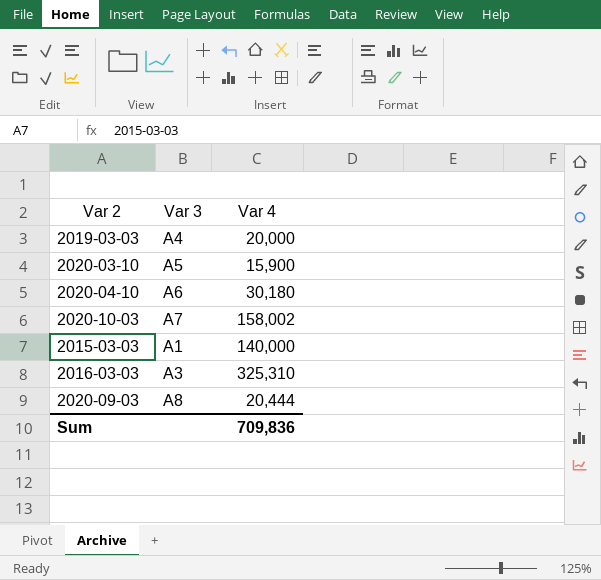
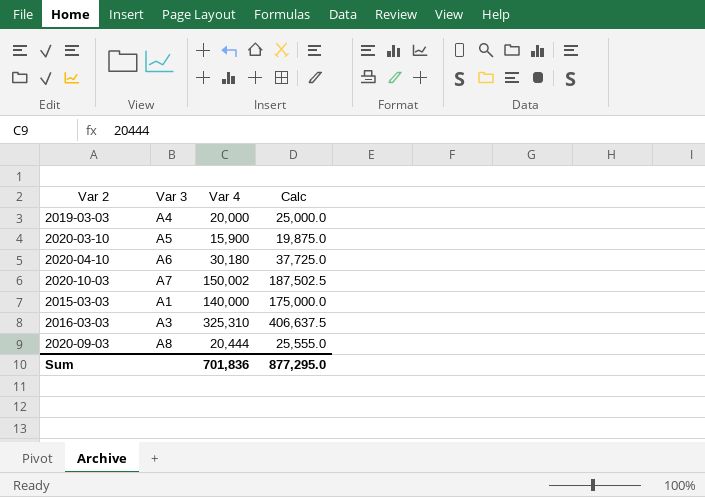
column Calc | formula: none -> [Var 4] * 1.25
2020-10-03 | Var 4: 158,002 -> 150,002
Sum | Var 4: 709,836 -> 701,836

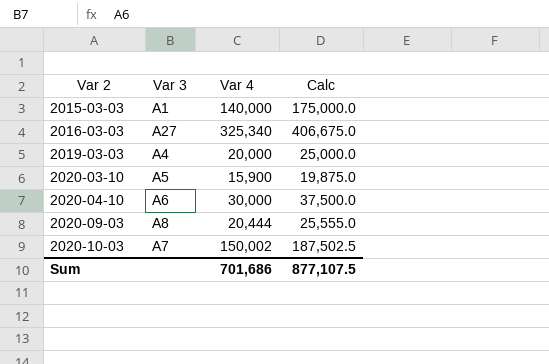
row order: none -> Var 2 ascending
2016-03-03 | Var 3: A3 -> A27
2016-03-03 | Var 4: 325,310 -> 325,340
2016-03-03 | Calc: 406,637.5 -> 406,675.0
2020-04-10 | Var 4: 30,180 -> 30,000
2020-04-10 | Calc: 37,725.0 -> 37,500.0
Sum | Var 4: 701,836 -> 701,686
Sum | Calc: 877,295.0 -> 877,107.5

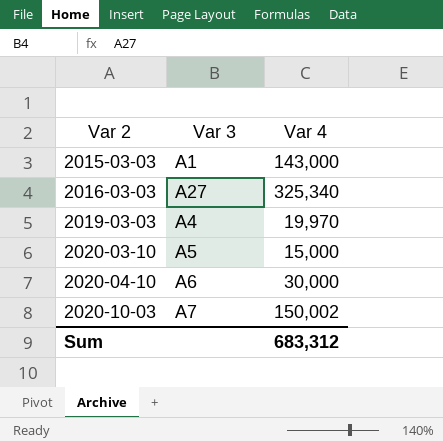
column Calc | formula: [Var 4] * 1.25 -> none
row 2020-09-03: A8 | 20,444 | 25,555.0 -> none
2015-03-03 | Var 4: 140,000 -> 143,000
2019-03-03 | Var 4: 20,000 -> 19,970
2020-03-10 | Var 4: 15,900 -> 15,000
Sum | Var 4: 701,686 -> 683,312

